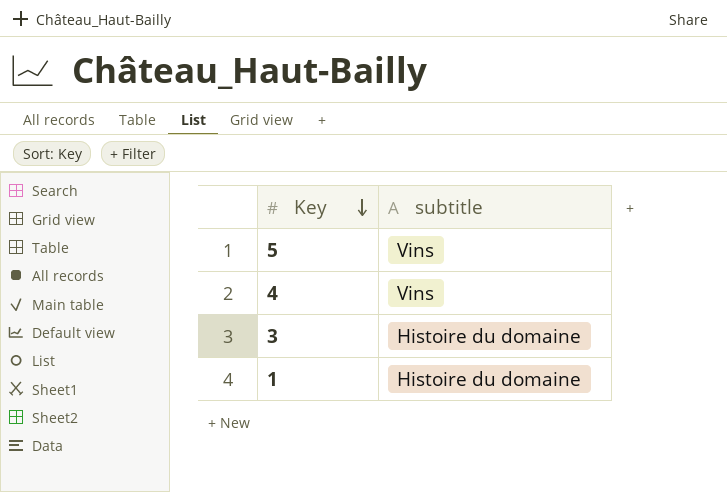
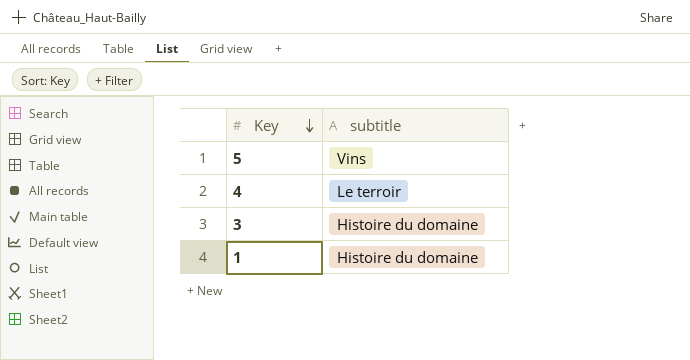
4 | subtitle: Vins -> Le terroir

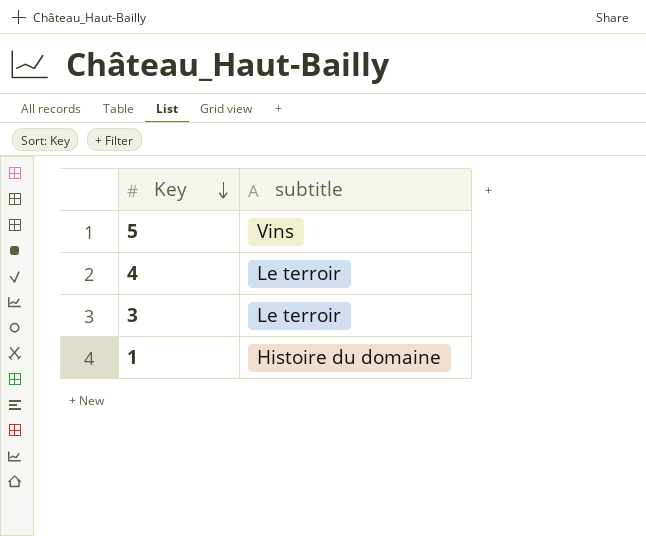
3 | subtitle: Histoire du domaine -> Le terroir

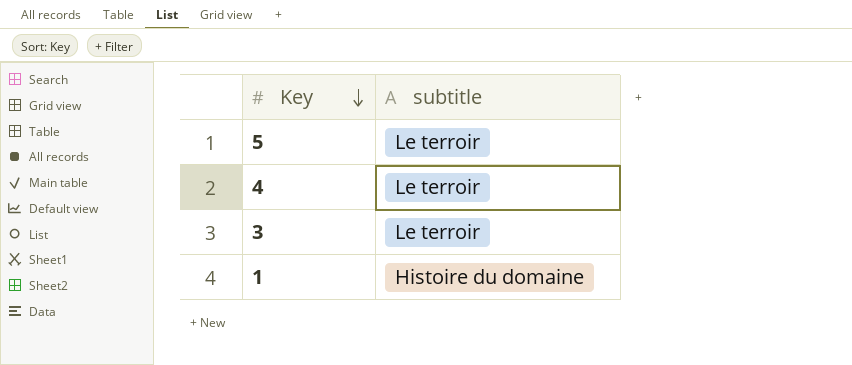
5 | subtitle: Vins -> Le terroir

